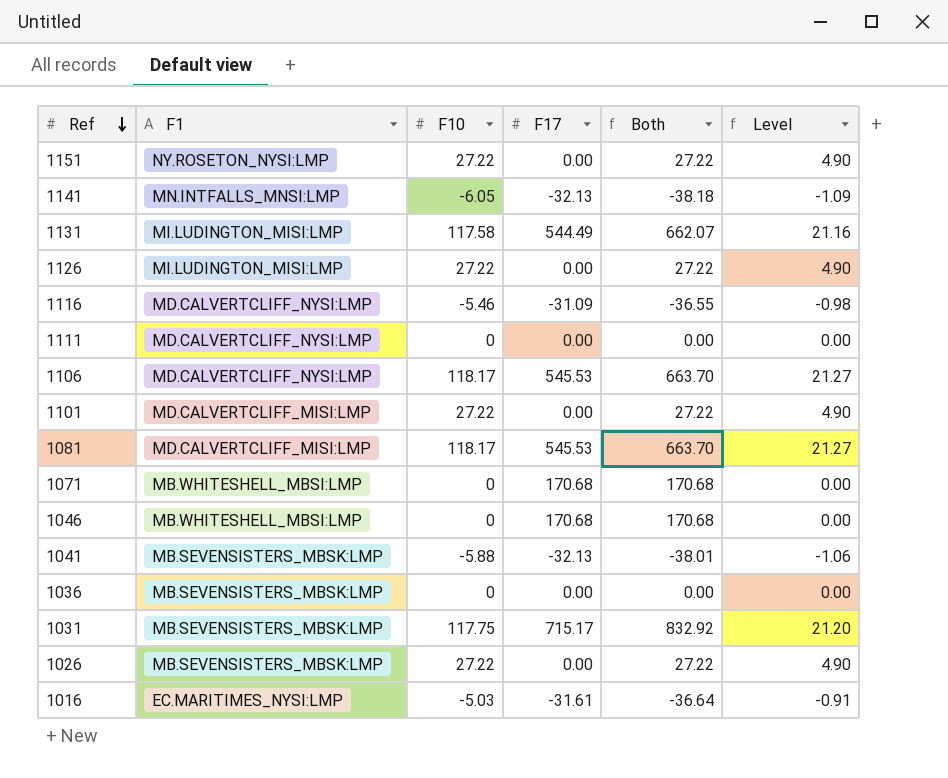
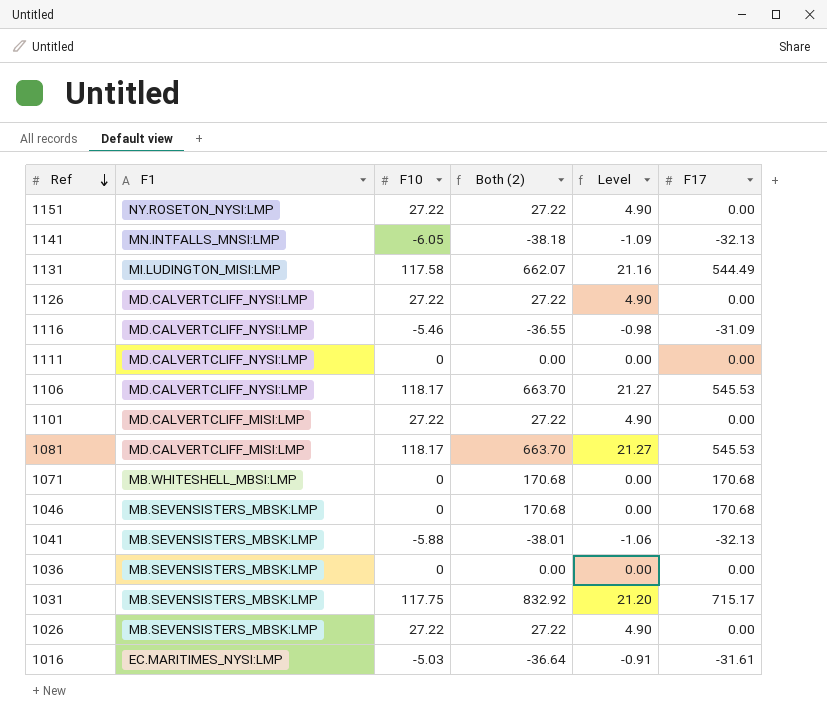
column name: Both -> Both (2)
column F17 | position: 4 -> 6
1126 | F1: MI.LUDINGTON_MISI:LMP -> MD.CALVERTCLIFF_NYSI:LMP
1046 | F1: MB.WHITESHELL_MBSI:LMP -> MB.SEVENSISTERS_MBSK:LMP

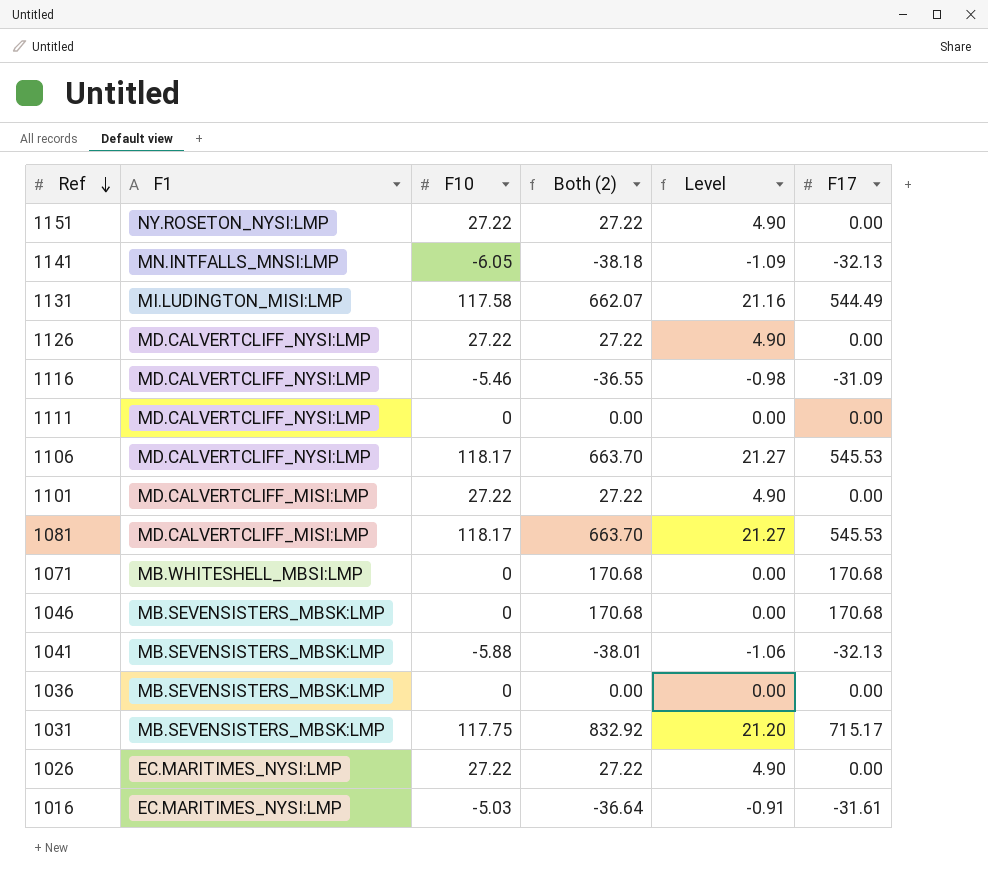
1026 | F1: MB.SEVENSISTERS_MBSK:LMP -> EC.MARITIMES_NYSI:LMP

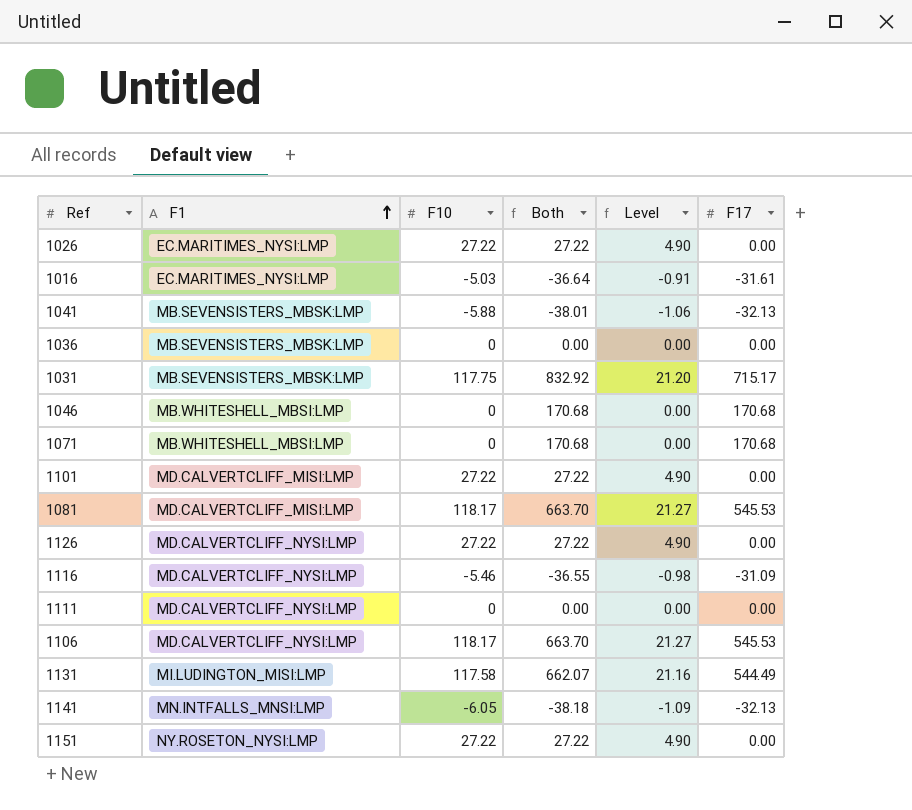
row order: Ref descending -> F1 ascending
column name: Both (2) -> Both
1046 | F1: MB.SEVENSISTERS_MBSK:LMP -> MB.WHITESHELL_MBSI:LMP

